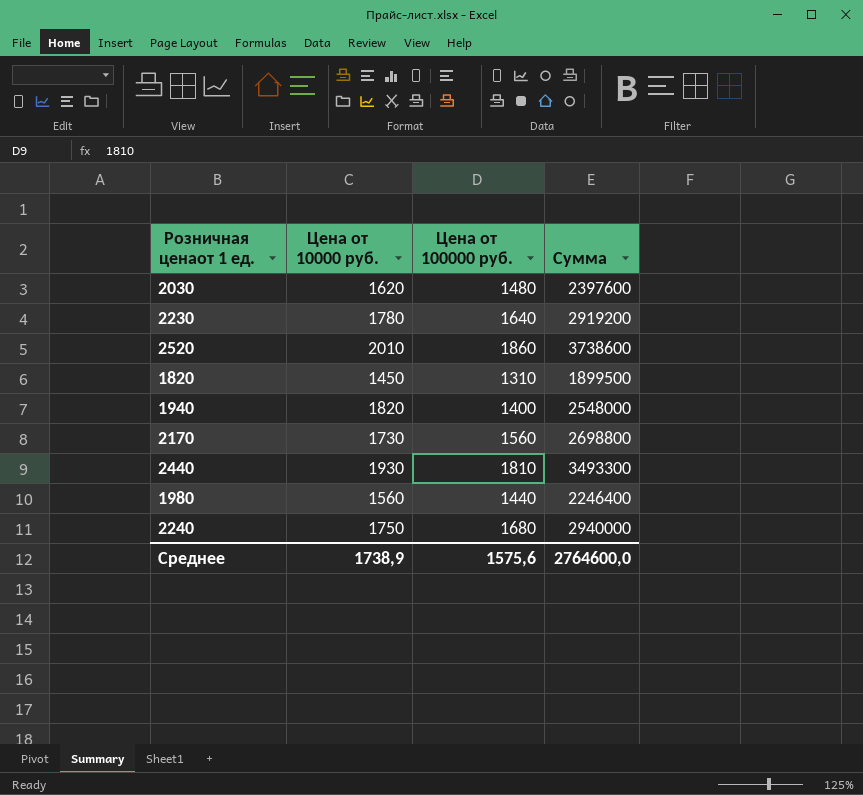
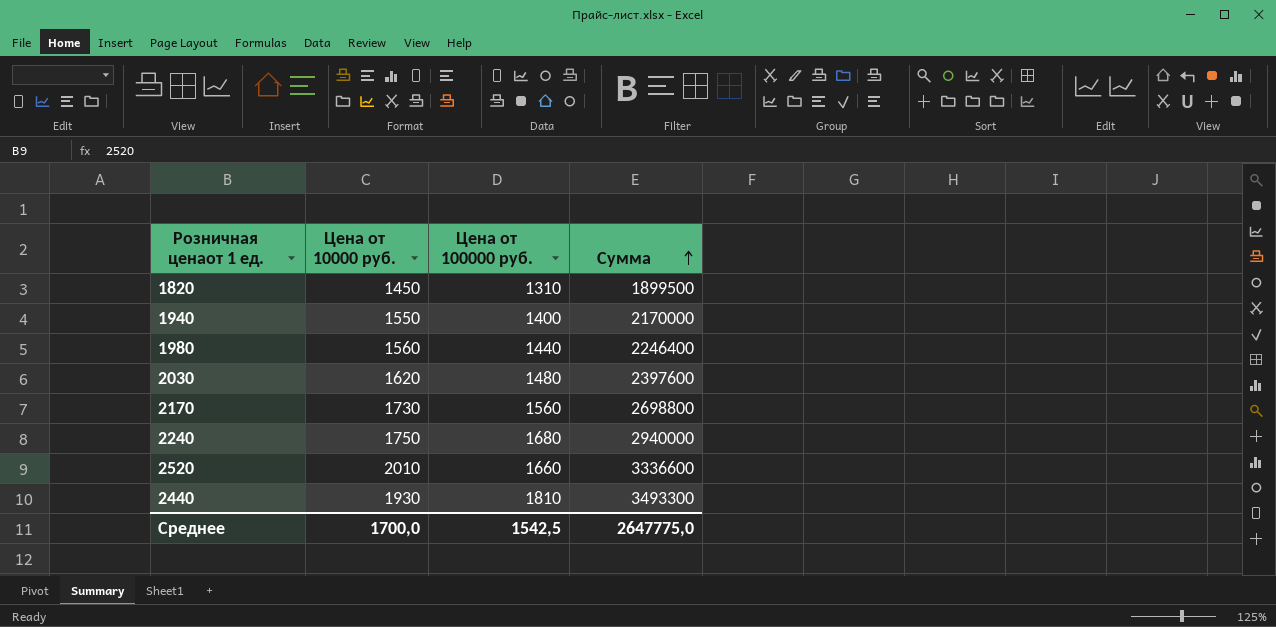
row order: none -> Сумма ascending
row 2230: 1780 | 1640 | 2919200 -> none
1940 | Цена от 10000 руб.: 1820 -> 1550
1940 | Сумма: 2548000 -> 2170000
2520 | Цена от 100000 руб.: 1860 -> 1660
2520 | Сумма: 3738600 -> 3336600
Среднее | Цена от 10000 руб.: 1738,9 -> 1700,0
Среднее | Цена от 100000 руб.: 1575,6 -> 1542,5
Среднее | Сумма: 2764600,0 -> 2647775,0

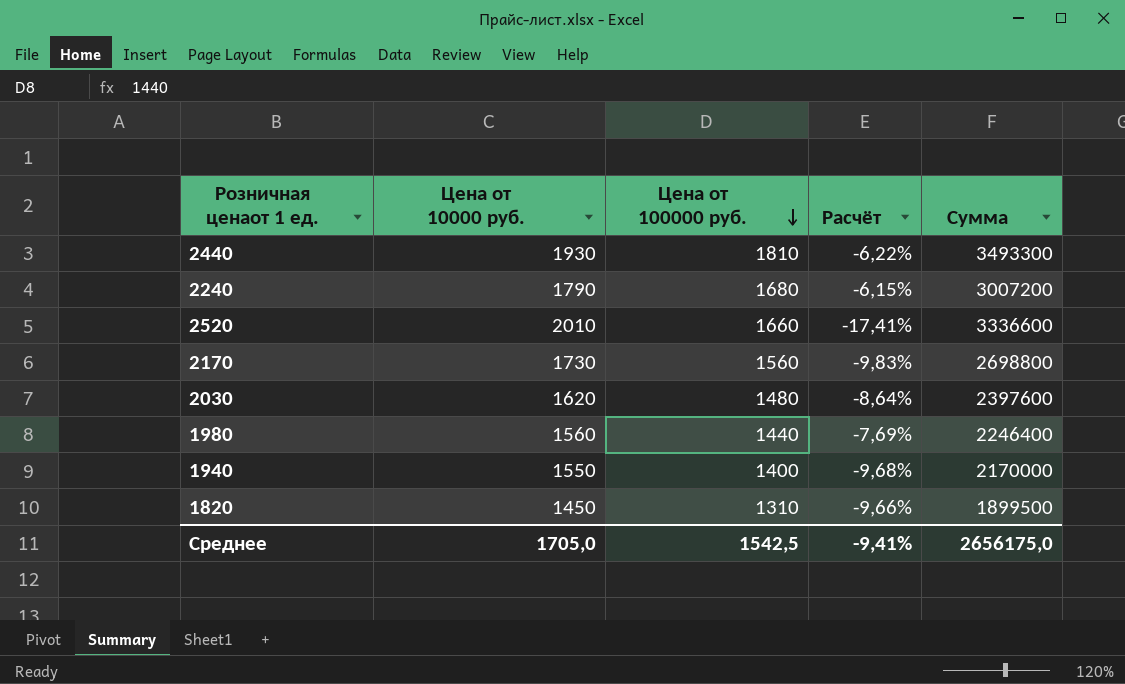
row order: Сумма ascending -> Цена от 100000 руб. descending
column Расчёт | formula: none -> ([Цена от 100000 руб.] - [Цена от 10000 руб.]) / [Цена от 10000 руб.]
2240 | Цена от 10000 руб.: 1750 -> 1790
2240 | Сумма: 2940000 -> 3007200
Среднее | Цена от 10000 руб.: 1700,0 -> 1705,0
Среднее | Сумма: 2647775,0 -> 2656175,0

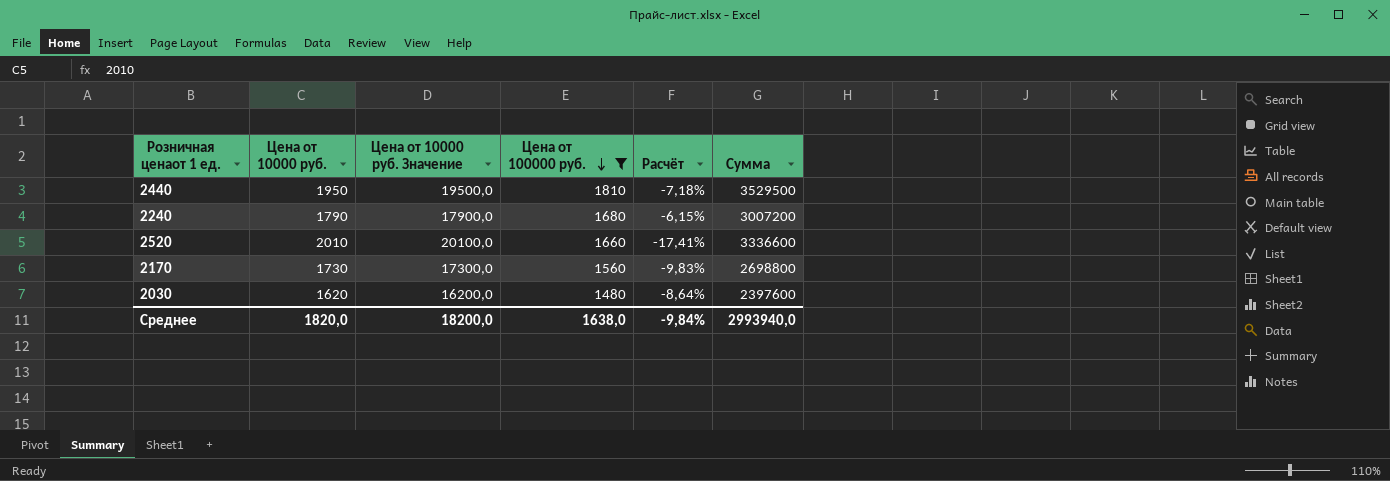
filter: none -> Цена от 100000 руб. >= 1480
column Цена от 10000 руб. Значение | formula: none -> [Цена от 10000 руб.] * 10
2440 | Цена от 10000 руб.: 1930 -> 1950
2440 | Расчёт: -6,22% -> -7,18%
2440 | Сумма: 3493300 -> 3529500
Среднее | Цена от 10000 руб.: 1705,0 -> 1820,0
Среднее | Цена от 100000 руб.: 1542,5 -> 1638,0
Среднее | Расчёт: -9,41% -> -9,84%
Среднее | Сумма: 2656175,0 -> 2993940,0

